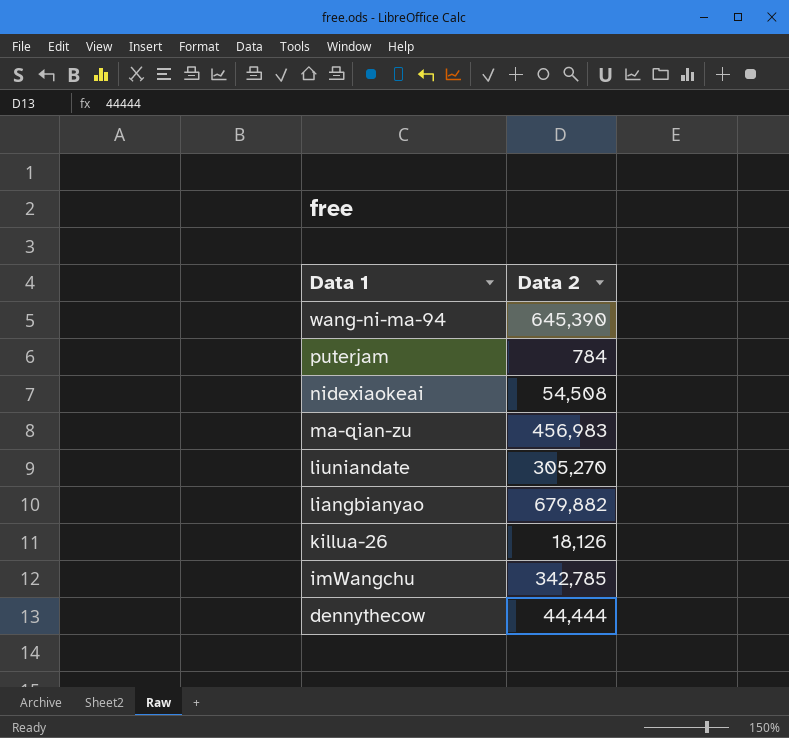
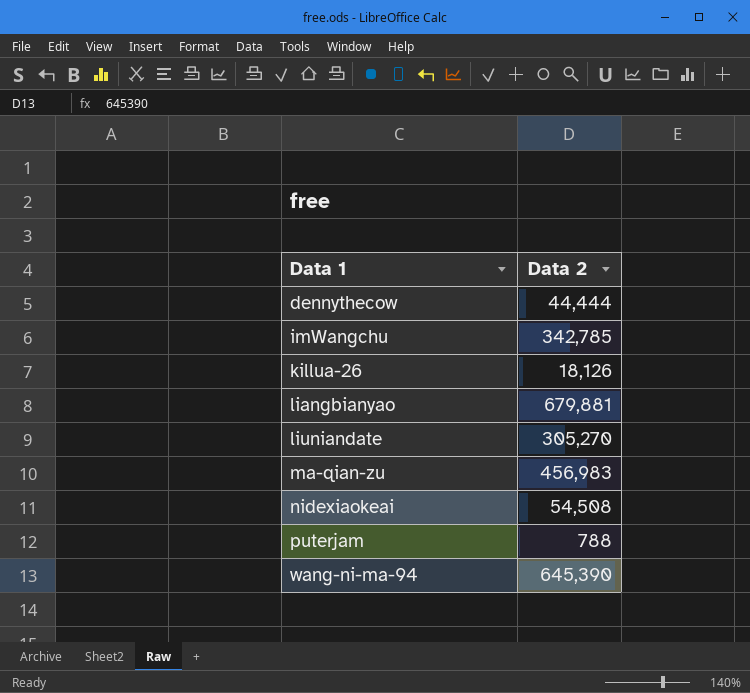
row order: Data 1 descending -> Data 1 ascending
liangbianyao | Data 2: 679,882 -> 679,881
puterjam | Data 2: 784 -> 788

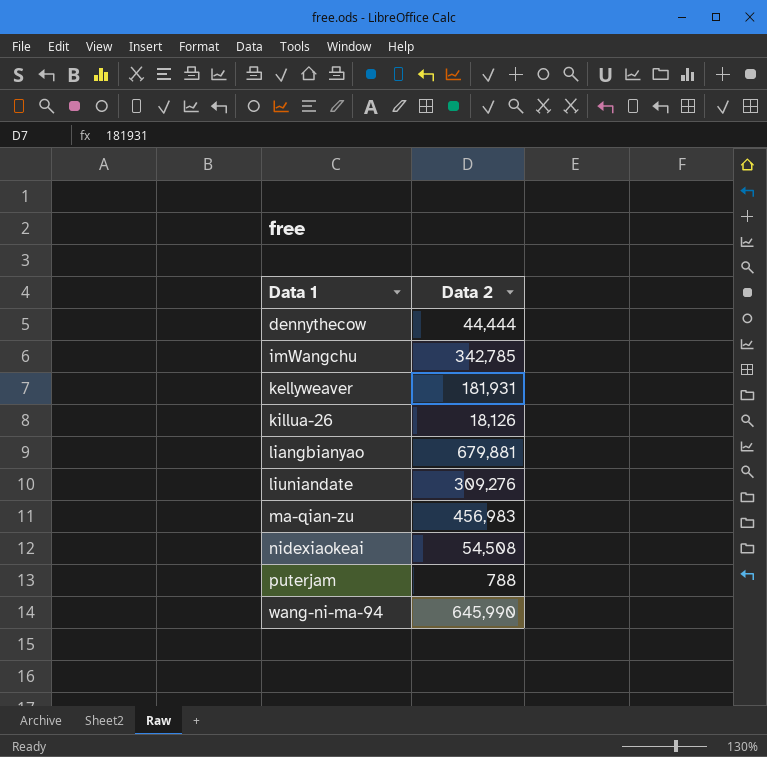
row kellyweaver: none -> 181,931
liuniandate | Data 2: 305,270 -> 309,276
wang-ni-ma-94 | Data 2: 645,390 -> 645,990

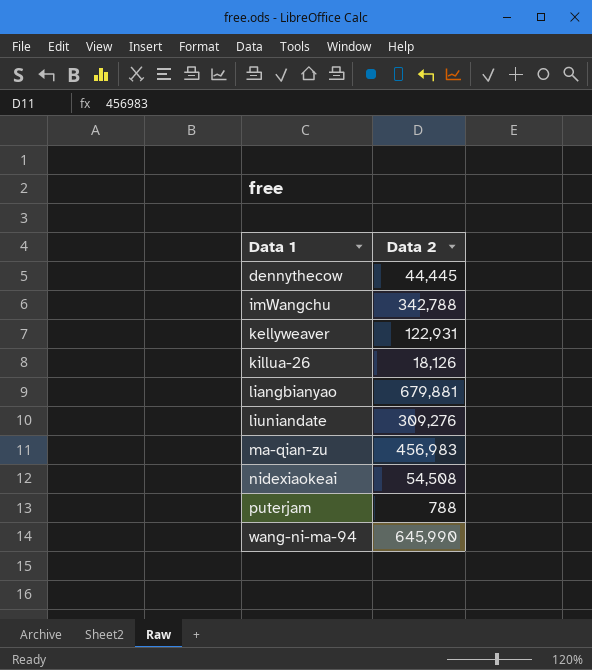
dennythecow | Data 2: 44,444 -> 44,445
imWangchu | Data 2: 342,785 -> 342,788
kellyweaver | Data 2: 181,931 -> 122,931

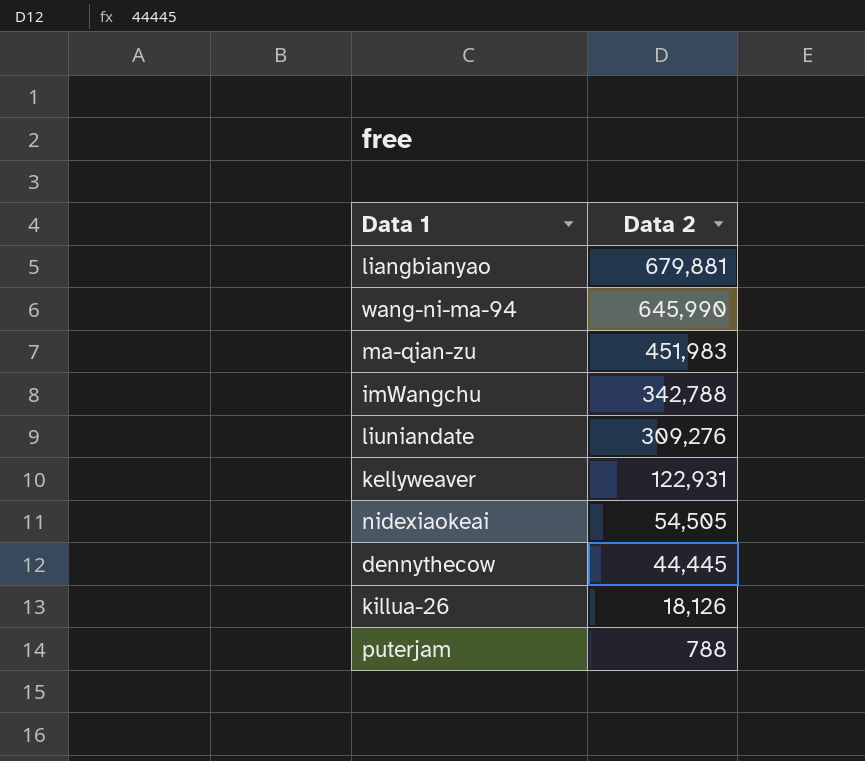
row order: Data 1 ascending -> Data 2 descending
ma-qian-zu | Data 2: 456,983 -> 451,983
nidexiaokeai | Data 2: 54,508 -> 54,505

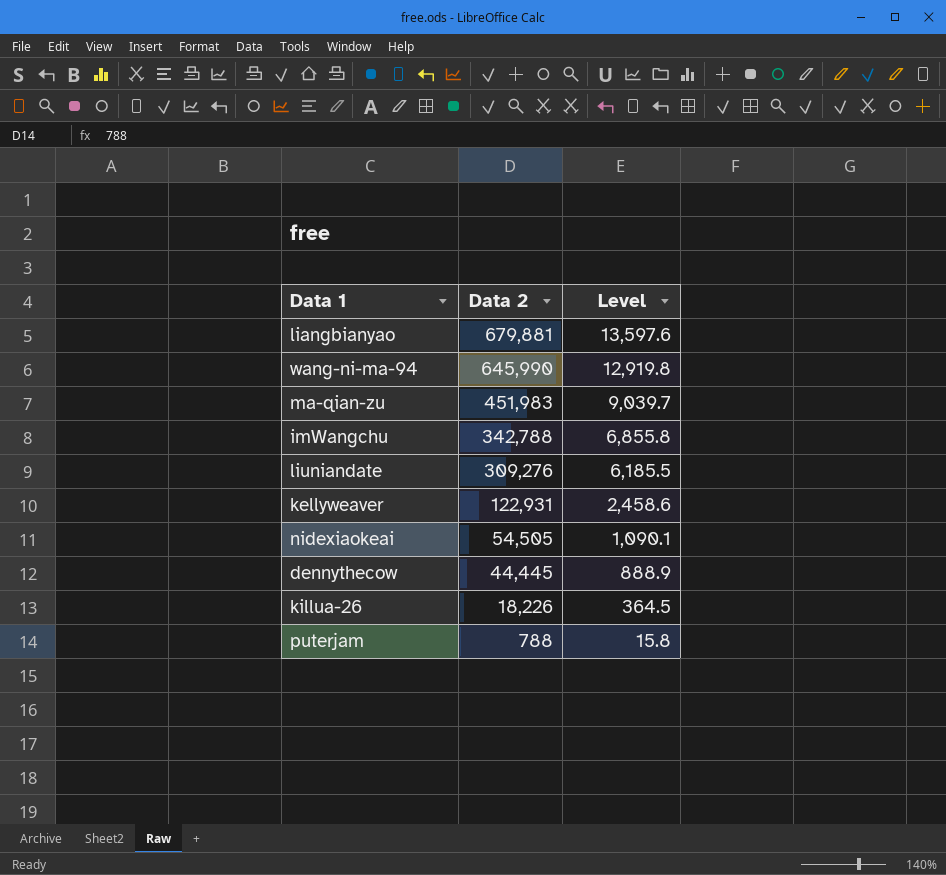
column Level | formula: none -> [Data 2] * 0.02
killua-26 | Data 2: 18,126 -> 18,226

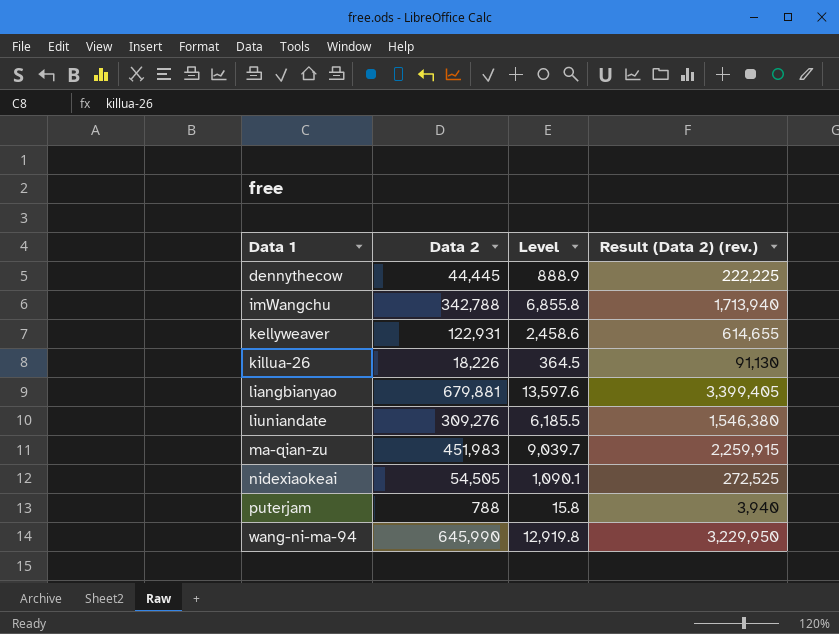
row order: Data 2 descending -> Data 1 ascending
column Result (Data 2) (rev.) | formula: none -> [Data 2] * 5

